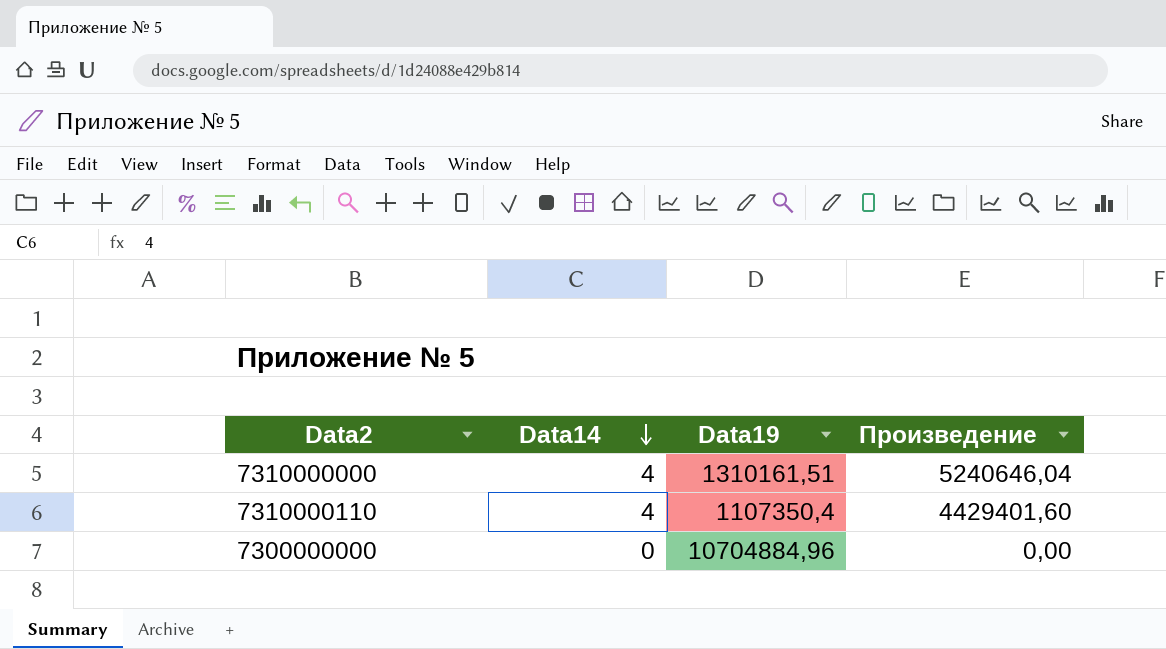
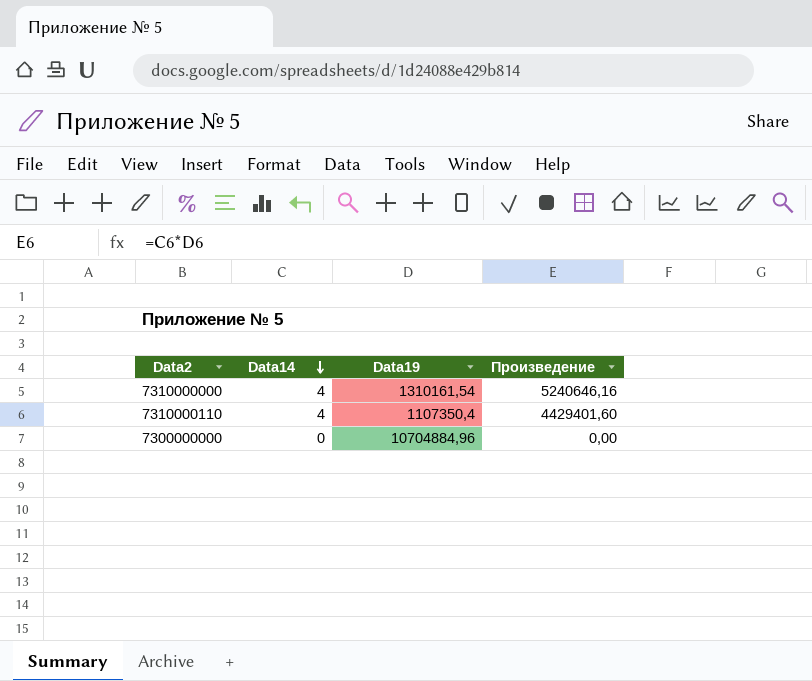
7310000000 | Data19: 1310161,51 -> 1310161,54
7310000000 | Произведение: 5240646,04 -> 5240646,16

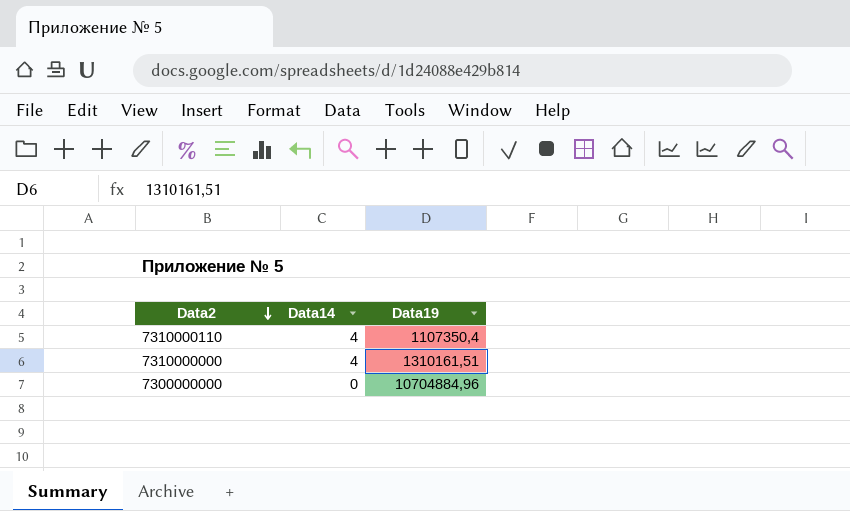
row order: Data14 descending -> Data2 descending
column Произведение | formula: [Data14] * [Data19] -> none
7310000000 | Data19: 1310161,54 -> 1310161,51

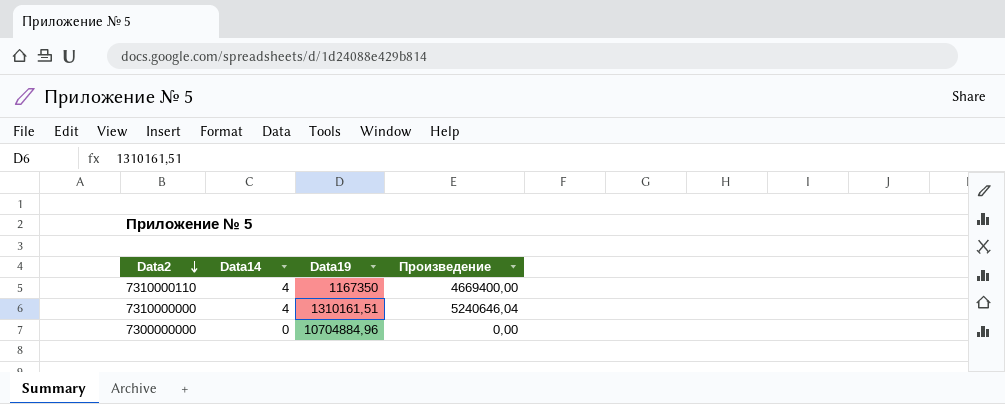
column Произведение | formula: none -> [Data14] * [Data19]
7310000110 | Data19: 1107350,4 -> 1167350

